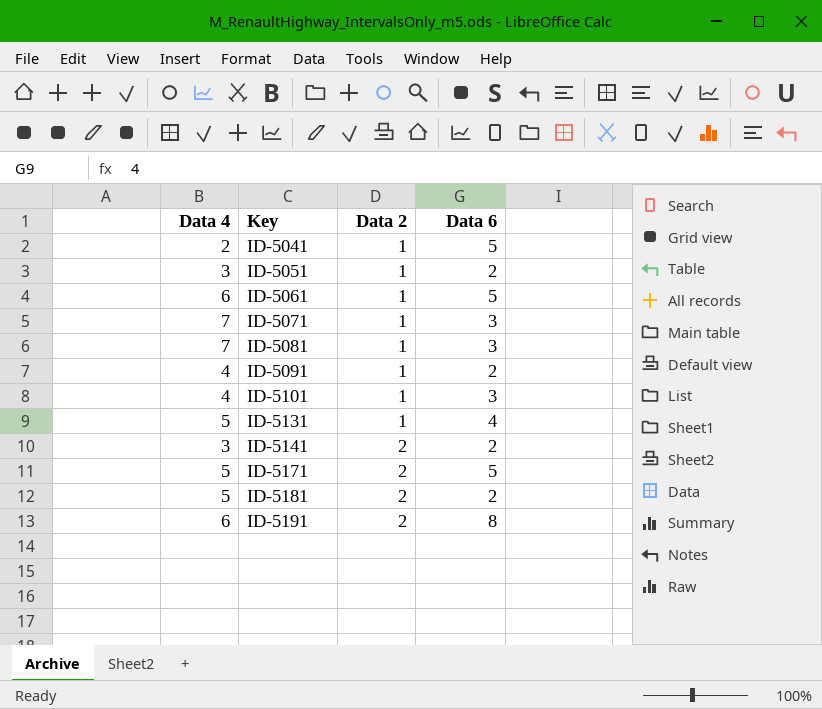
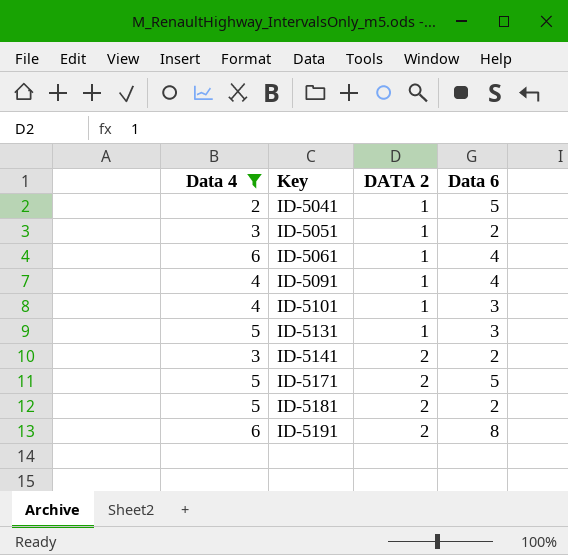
filter: none -> Data 4 != 7
column name: Data 2 -> DATA 2
ID-5061 | Data 6: 5 -> 4
ID-5091 | Data 6: 2 -> 4
ID-5131 | Data 6: 4 -> 3

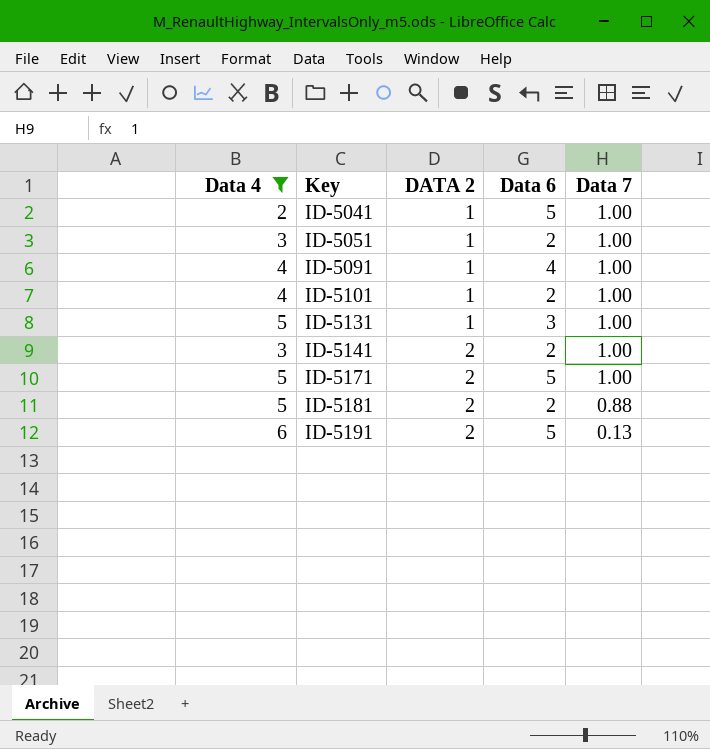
column Data 7 | position: none -> 5
row ID-5061: 6 | 1 | 4 -> none
ID-5101 | Data 6: 3 -> 2
ID-5191 | Data 6: 8 -> 5

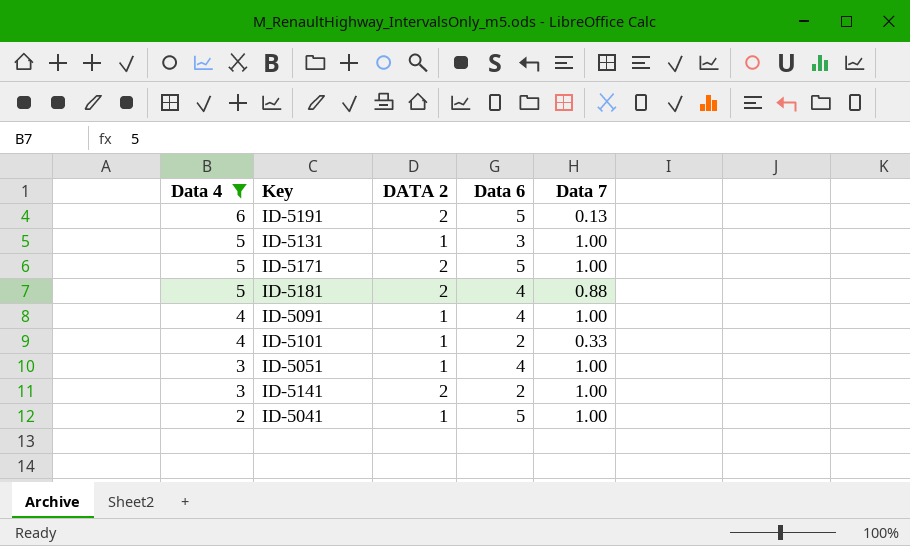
row order: Key ascending -> Data 4 descending
ID-5181 | Data 6: 2 -> 4
ID-5101 | Data 7: 1.00 -> 0.33
ID-5051 | Data 6: 2 -> 4

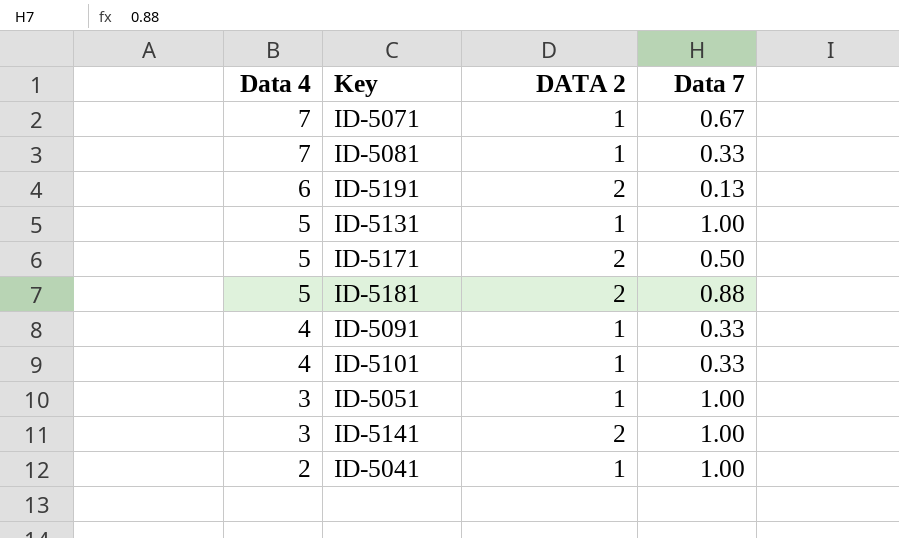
filter: Data 4 != 7 -> none
column Data 6 | position: 4 -> none
ID-5171 | Data 7: 1.00 -> 0.50
ID-5091 | Data 7: 1.00 -> 0.33

